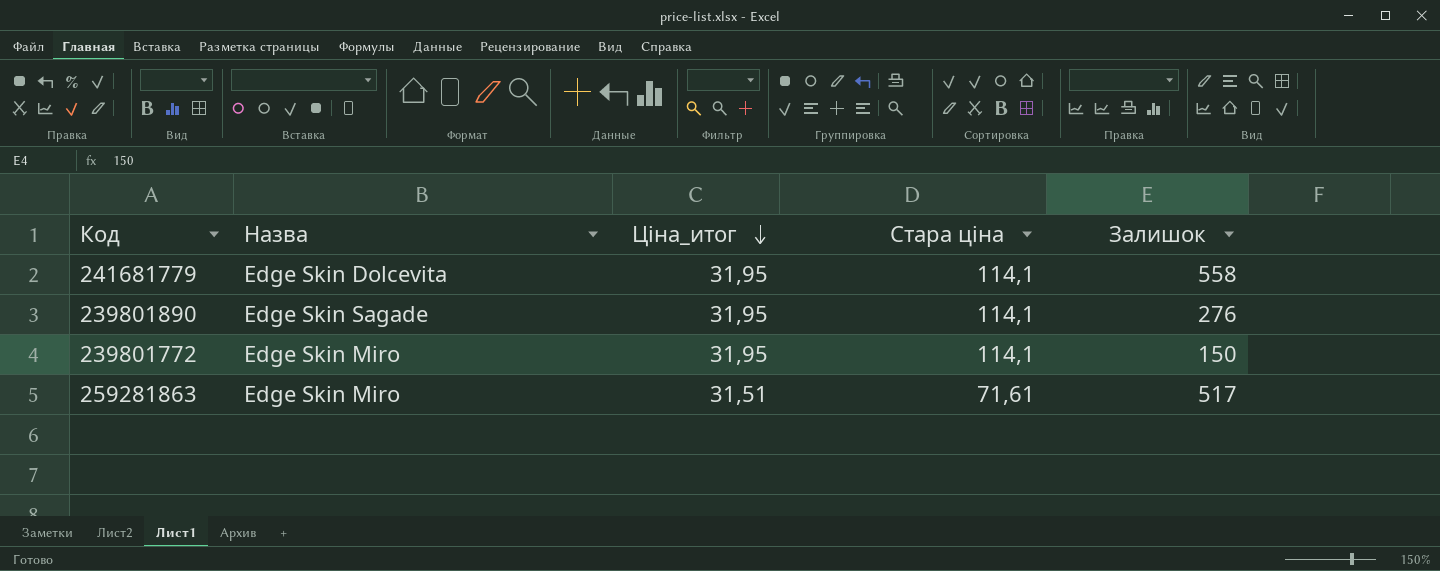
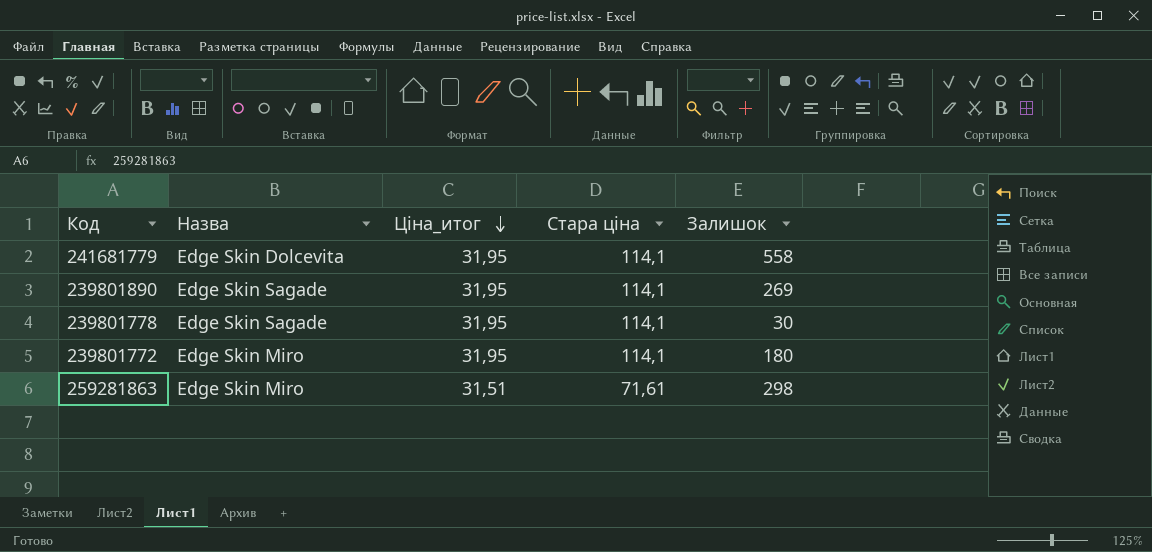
239801890 | Залишок: 276 -> 269
row 239801778: none -> Edge Skin Sagade | 31,95 | 114,1 | 30
239801772 | Залишок: 150 -> 180
259281863 | Залишок: 517 -> 298

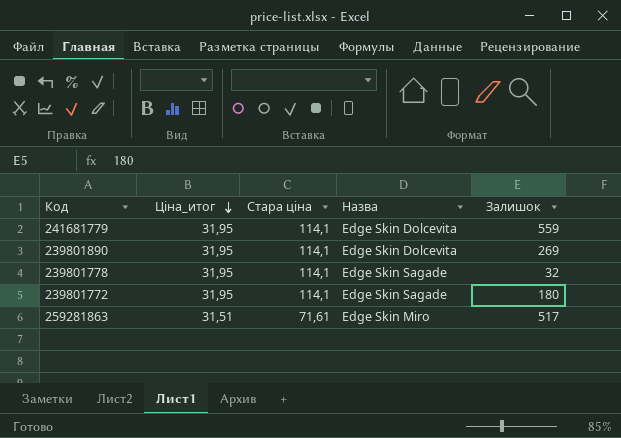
column Назва | position: 2 -> 4
241681779 | Залишок: 558 -> 559
239801890 | Назва: Edge Skin Sagade -> Edge Skin Dolcevita
239801778 | Залишок: 30 -> 32
239801772 | Назва: Edge Skin Miro -> Edge Skin Sagade
259281863 | Залишок: 298 -> 517

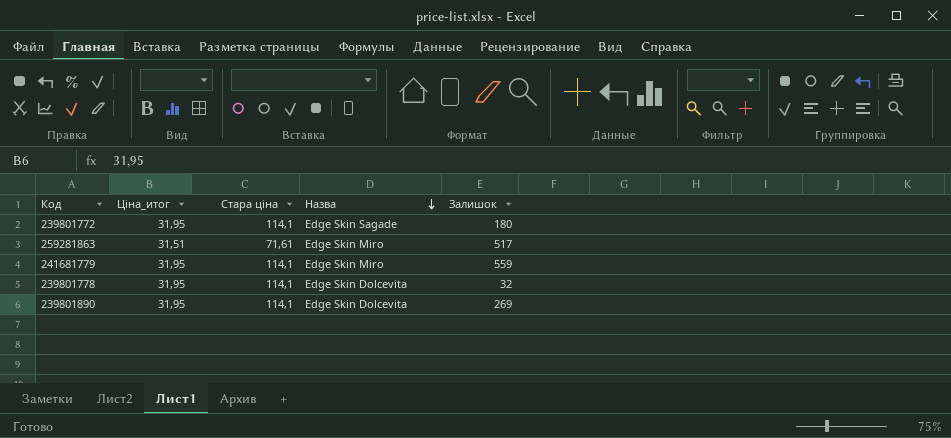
row order: Ціна_итог descending -> Назва descending
241681779 | Назва: Edge Skin Dolcevita -> Edge Skin Miro
239801778 | Назва: Edge Skin Sagade -> Edge Skin Dolcevita

